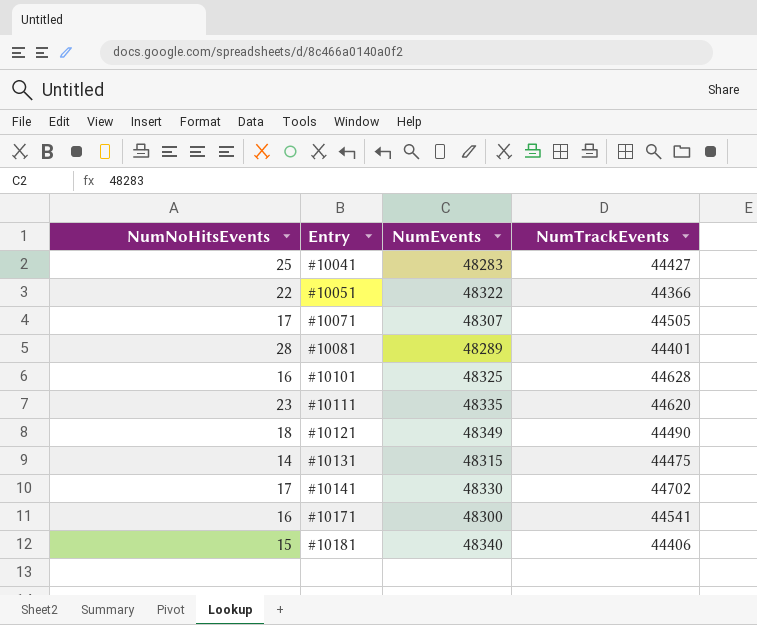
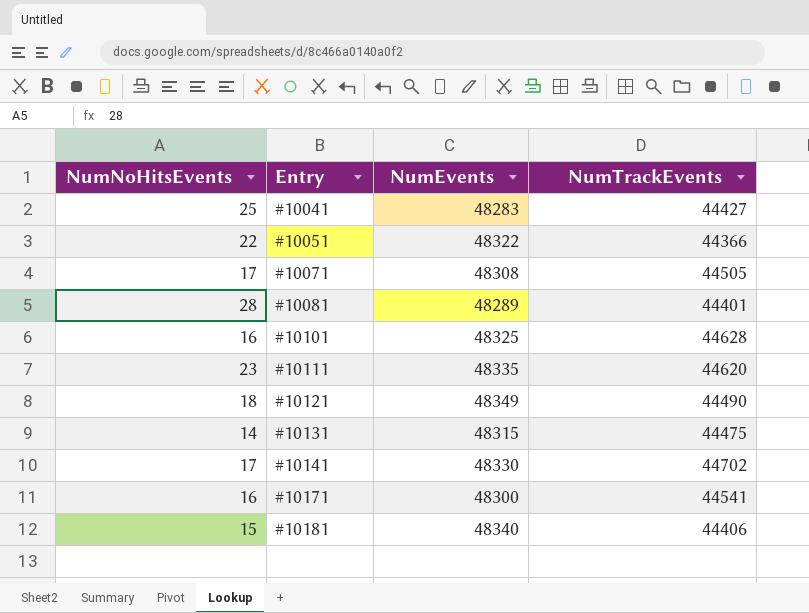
#10071 | NumEvents: 48307 -> 48308

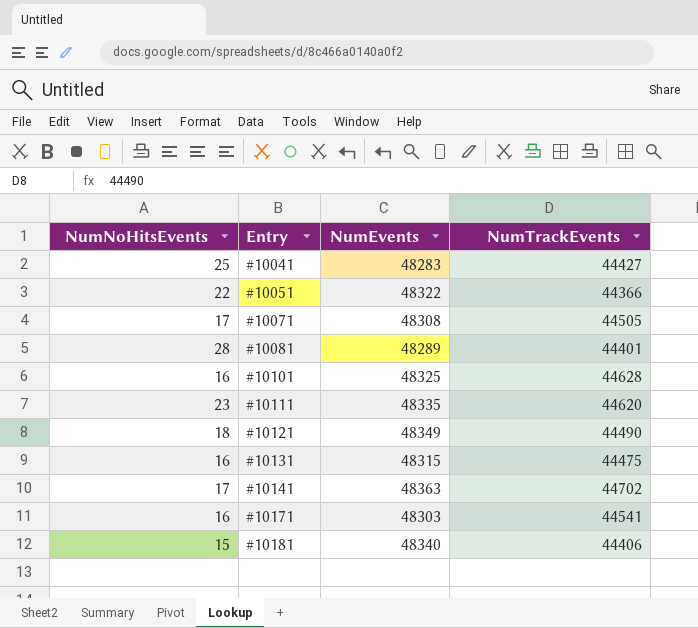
#10131 | NumNoHitsEvents: 14 -> 16
#10141 | NumEvents: 48330 -> 48363
#10171 | NumEvents: 48300 -> 48303

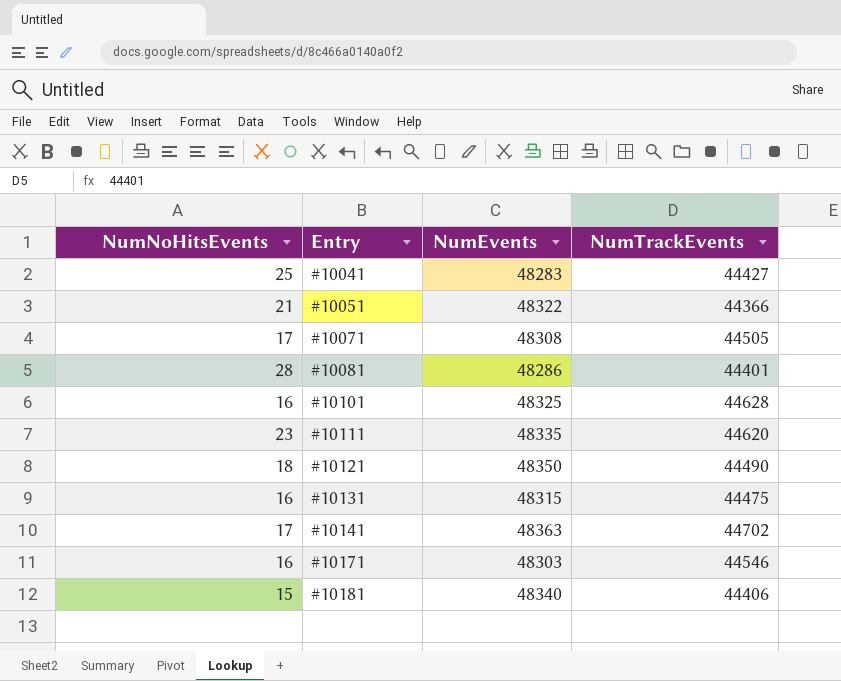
#10051 | NumNoHitsEvents: 22 -> 21
#10081 | NumEvents: 48289 -> 48286
#10121 | NumEvents: 48349 -> 48350
#10171 | NumTrackEvents: 44541 -> 44546

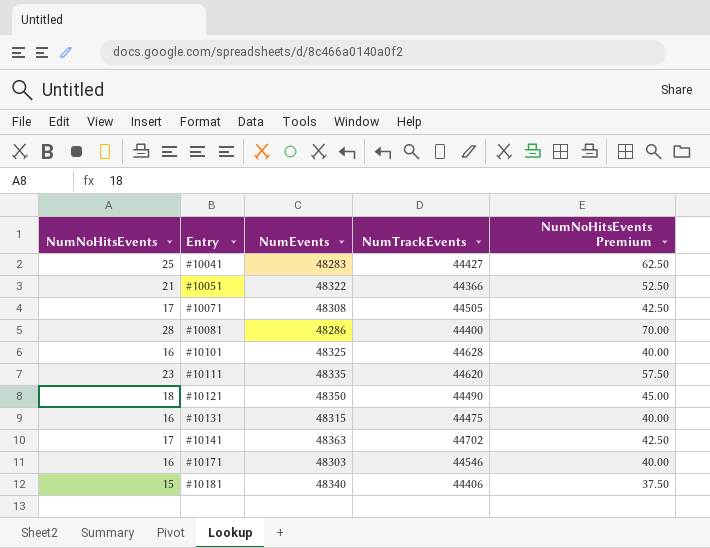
column NumNoHitsEvents Premium | formula: none -> [NumNoHitsEvents] * 2.5
#10081 | NumTrackEvents: 44401 -> 44400

